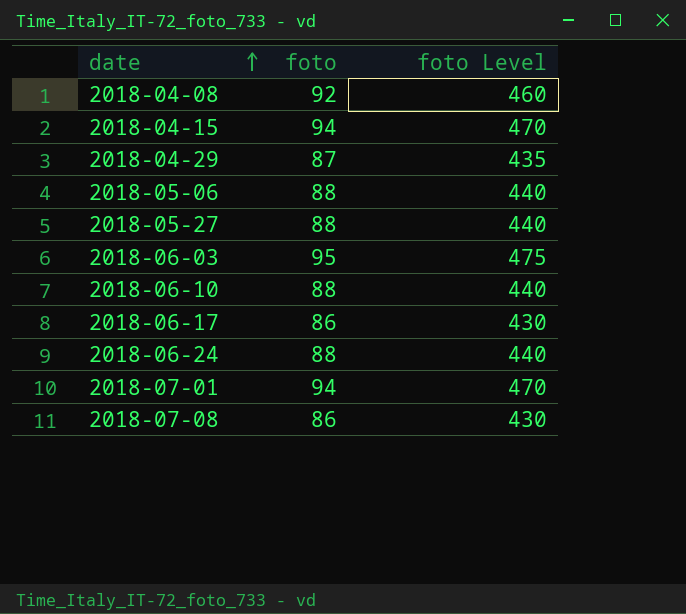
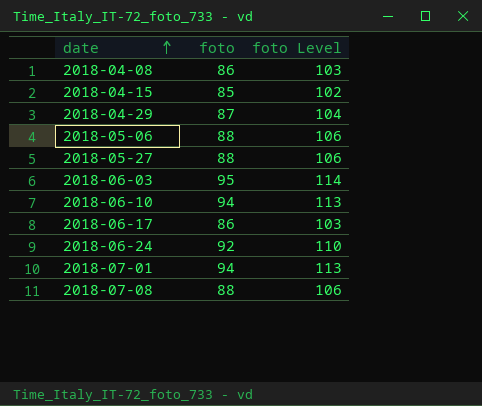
column foto Level | formula: [foto] * 5 -> [foto] * 1.2
2018-04-08 | foto: 92 -> 86
2018-04-15 | foto: 94 -> 85
2018-06-10 | foto: 88 -> 94
2018-06-24 | foto: 88 -> 92
2018-07-08 | foto: 86 -> 88

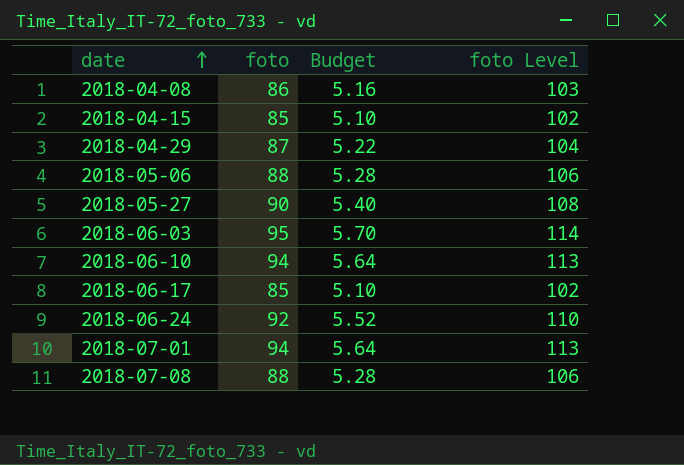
column Budget | formula: none -> [foto] * 0.06
2018-05-27 | foto: 88 -> 90
2018-05-27 | foto Level: 106 -> 108
2018-06-17 | foto: 86 -> 85
2018-06-17 | foto Level: 103 -> 102

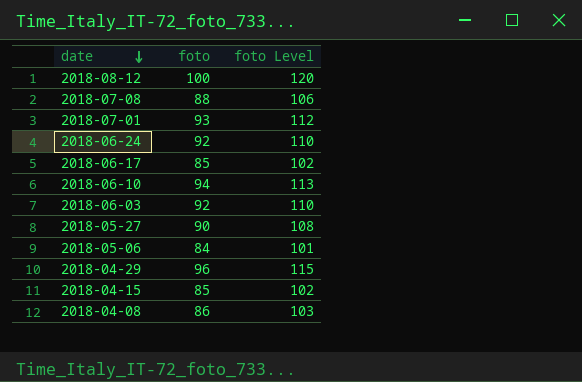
row order: date ascending -> date descending
column Budget | formula: [foto] * 0.06 -> none
row 2018-08-12: none -> 100 | 120
2018-07-01 | foto: 94 -> 93
2018-07-01 | foto Level: 113 -> 112
2018-06-03 | foto: 95 -> 92
2018-06-03 | foto Level: 114 -> 110
2018-05-06 | foto: 88 -> 84
2018-05-06 | foto Level: 106 -> 101
2018-04-29 | foto: 87 -> 96
2018-04-29 | foto Level: 104 -> 115

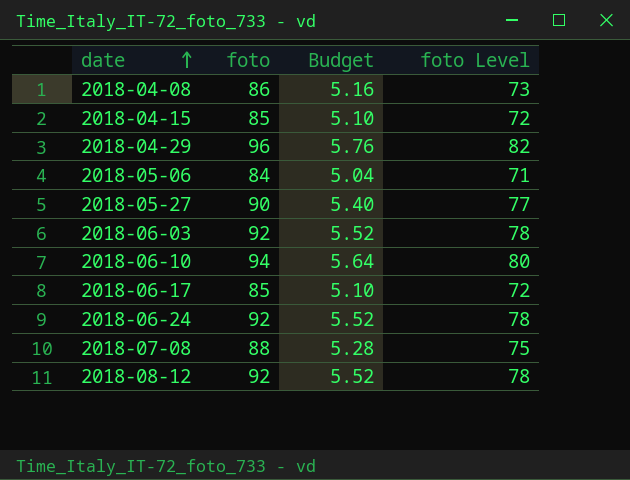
row order: date descending -> date ascending
column Budget | formula: none -> [foto] * 0.06
column foto Level | formula: [foto] * 1.2 -> [foto] * 0.85
row 2018-07-01: 93 | 112 -> none
2018-08-12 | foto: 100 -> 92

